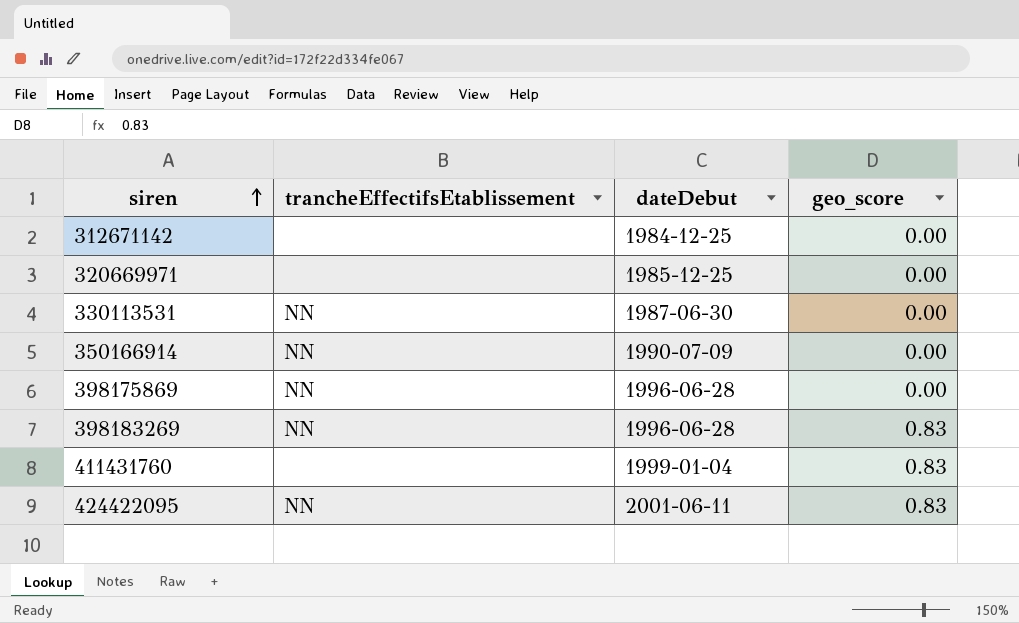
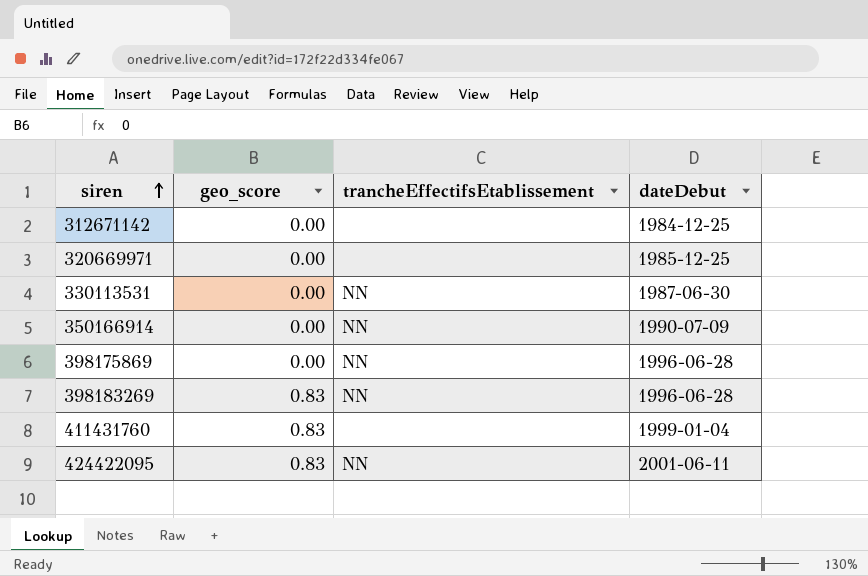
column geo_score | position: 4 -> 2

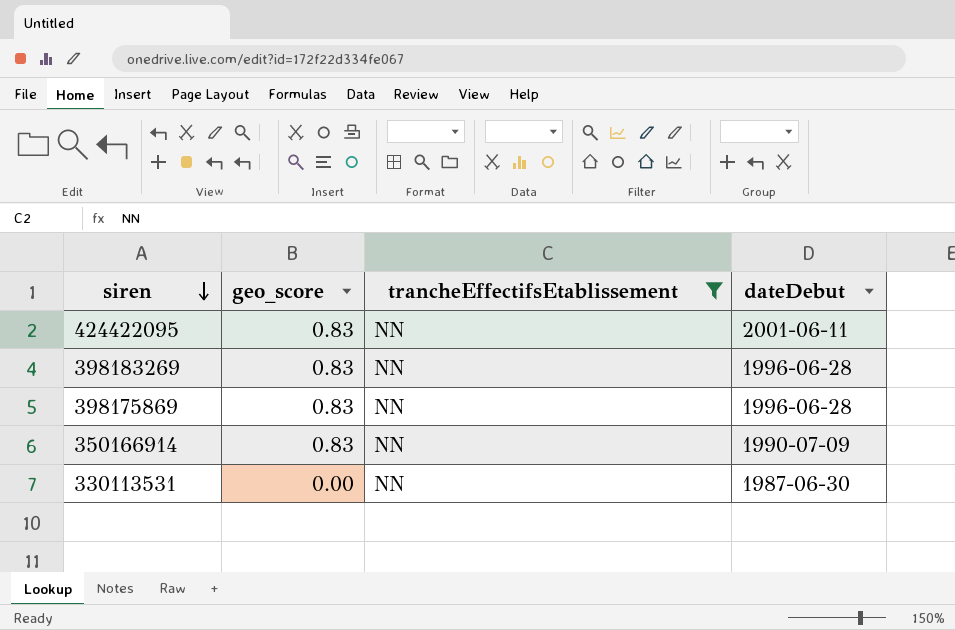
filter: none -> trancheEffectifsEtablissement = NN
row order: siren ascending -> siren descending
398175869 | geo_score: 0.00 -> 0.83
350166914 | geo_score: 0.00 -> 0.83

